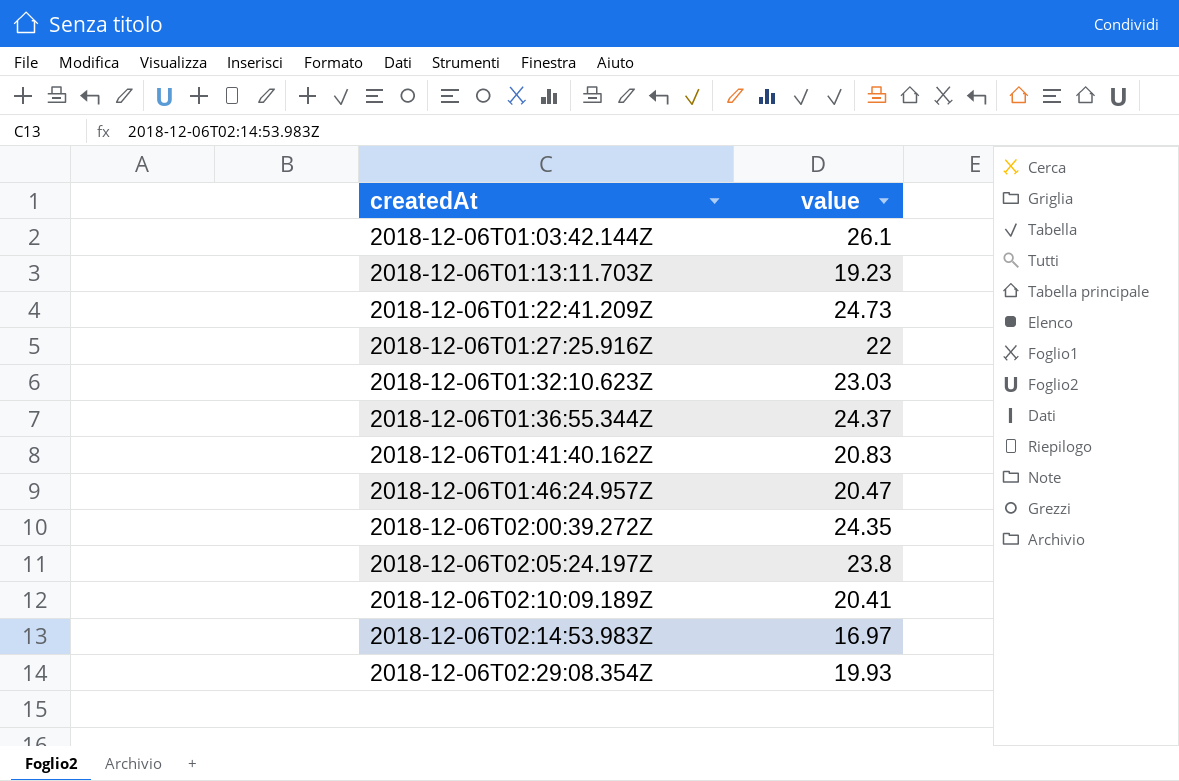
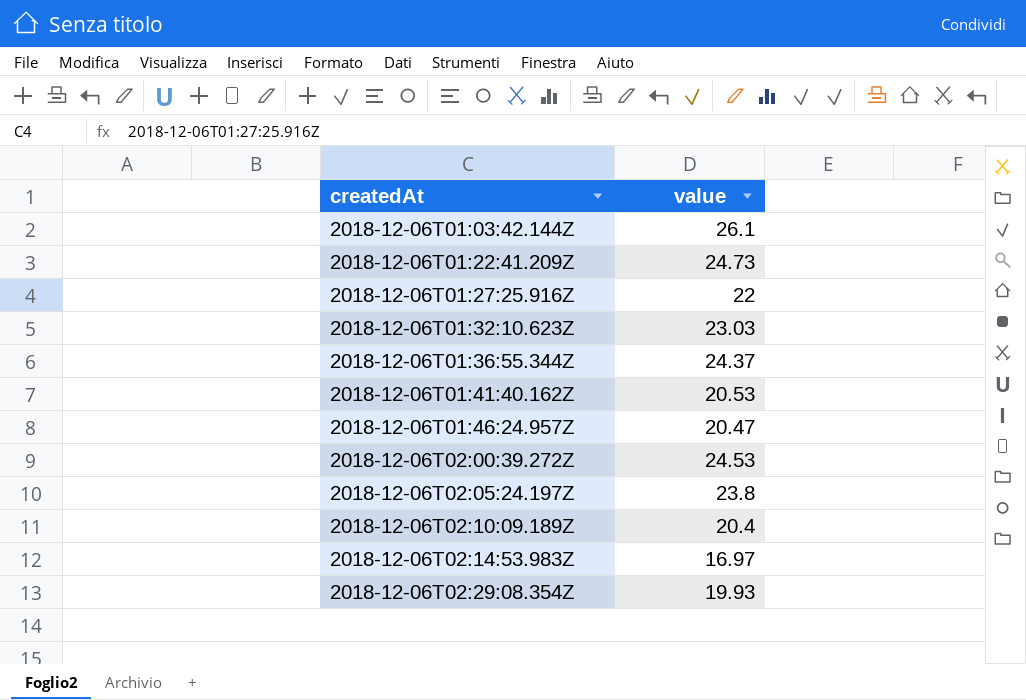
row 2018-12-06T01:13:11.703Z: 19.23 -> none
2018-12-06T01:41:40.162Z | value: 20.83 -> 20.53
2018-12-06T02:00:39.272Z | value: 24.35 -> 24.53
2018-12-06T02:10:09.189Z | value: 20.41 -> 20.4

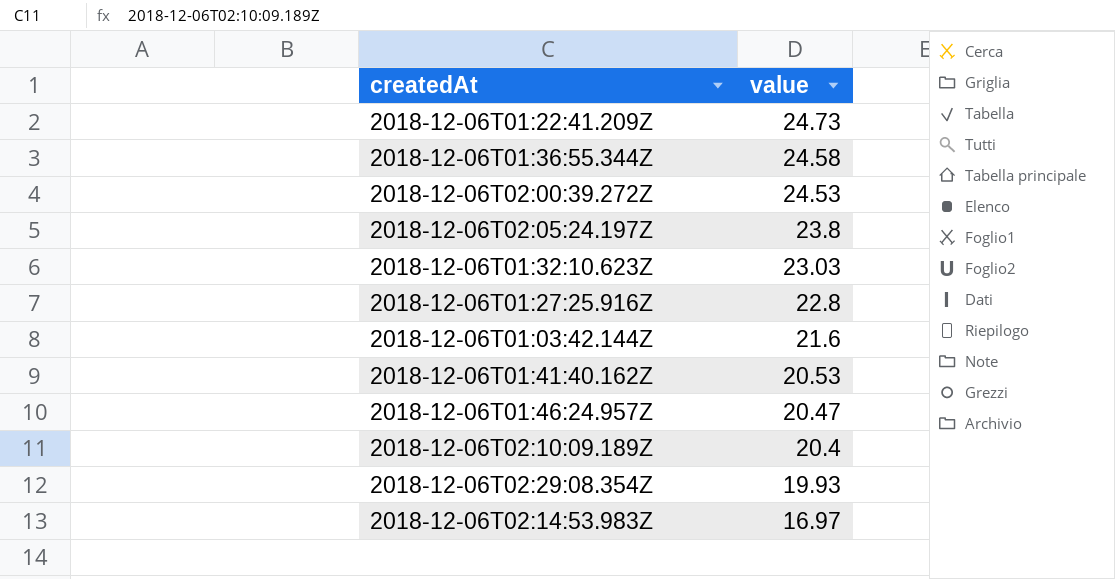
row order: createdAt ascending -> value descending
2018-12-06T01:36:55.344Z | value: 24.37 -> 24.58
2018-12-06T01:27:25.916Z | value: 22 -> 22.8
2018-12-06T01:03:42.144Z | value: 26.1 -> 21.6

